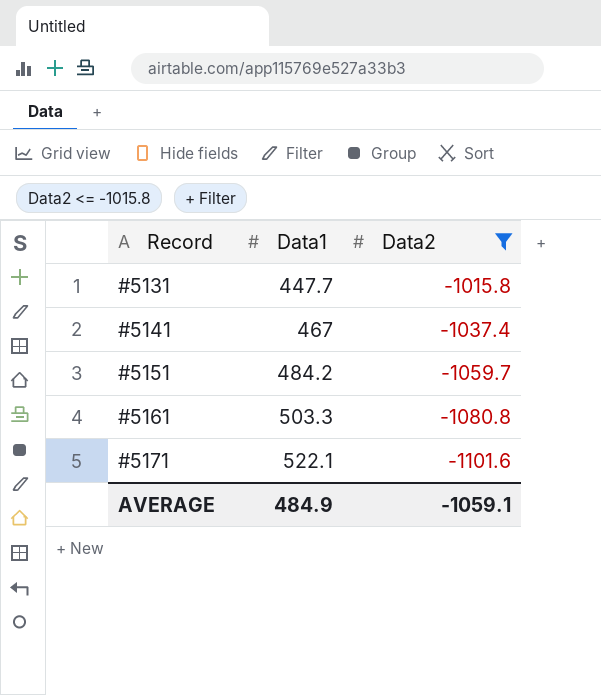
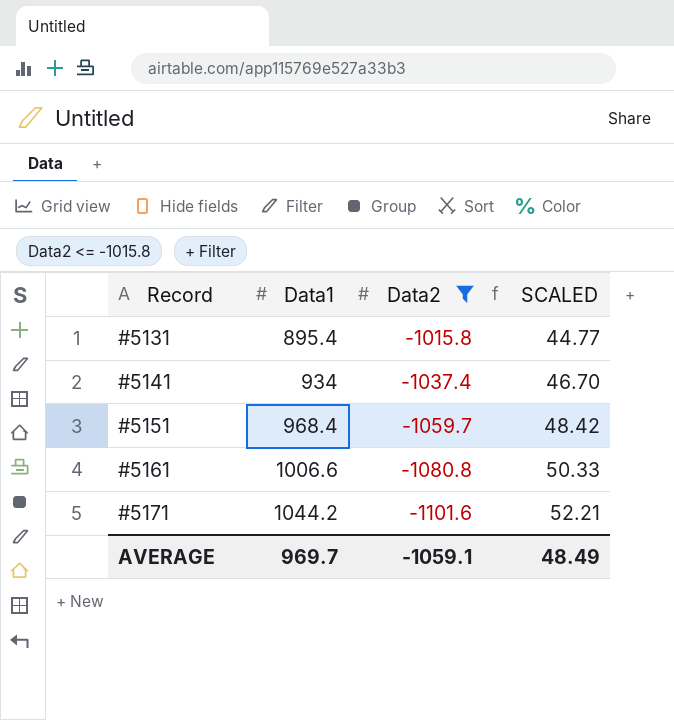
column SCALED | formula: none -> [Data1] * 0.05
#5131 | Data1: 447.7 -> 895.4
#5141 | Data1: 467 -> 934
#5151 | Data1: 484.2 -> 968.4
#5161 | Data1: 503.3 -> 1006.6
#5171 | Data1: 522.1 -> 1044.2
AVERAGE | Data1: 484.9 -> 969.7

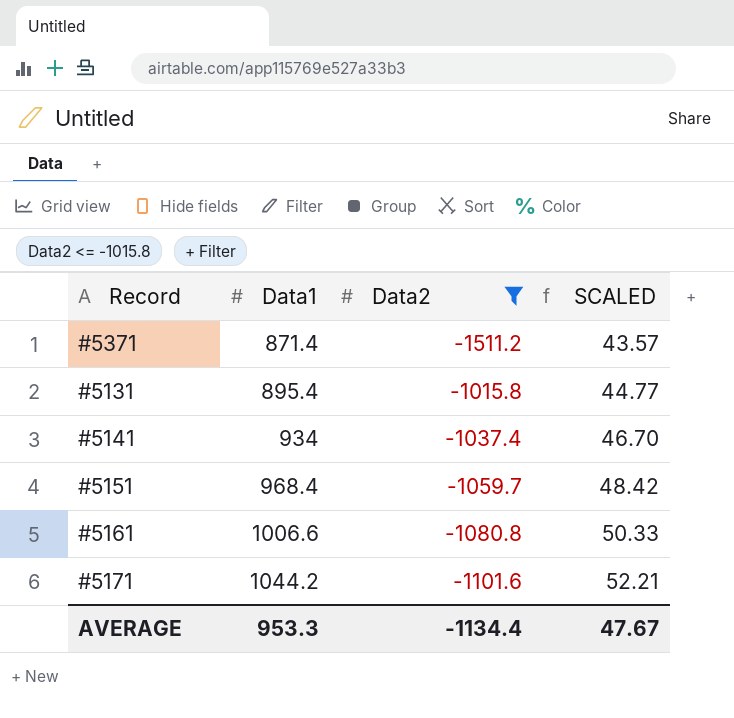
row #5371: none -> 871.4 | -1511.2 | 43.57
AVERAGE | Data1: 969.7 -> 953.3
AVERAGE | Data2: -1059.1 -> -1134.4
AVERAGE | SCALED: 48.49 -> 47.67

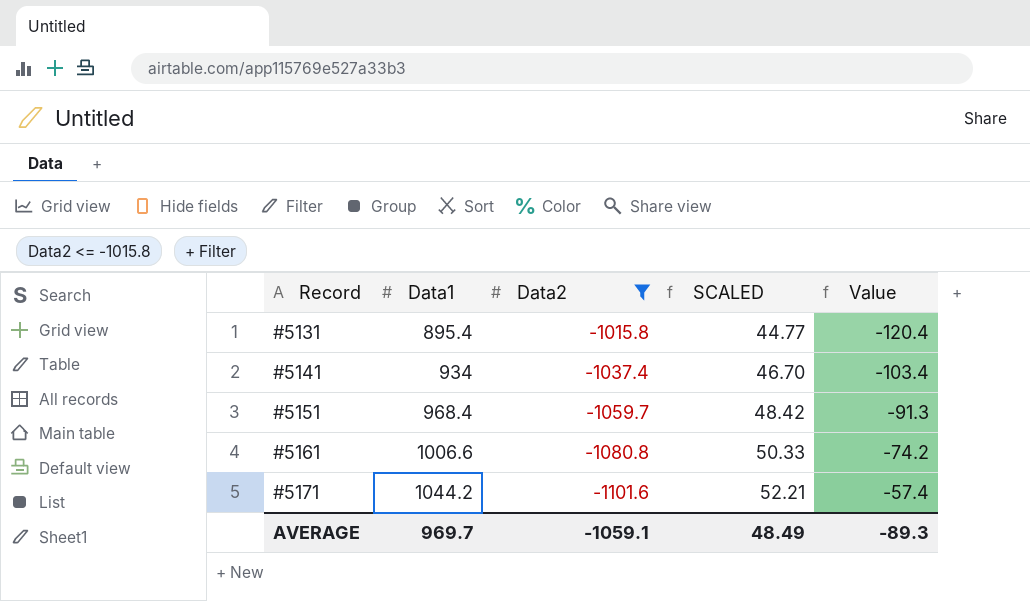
column Value | formula: none -> [Data1] + [Data2]
row #5371: 871.4 | -1511.2 | 43.57 -> none
AVERAGE | Data1: 953.3 -> 969.7
AVERAGE | Data2: -1134.4 -> -1059.1
AVERAGE | SCALED: 47.67 -> 48.49

